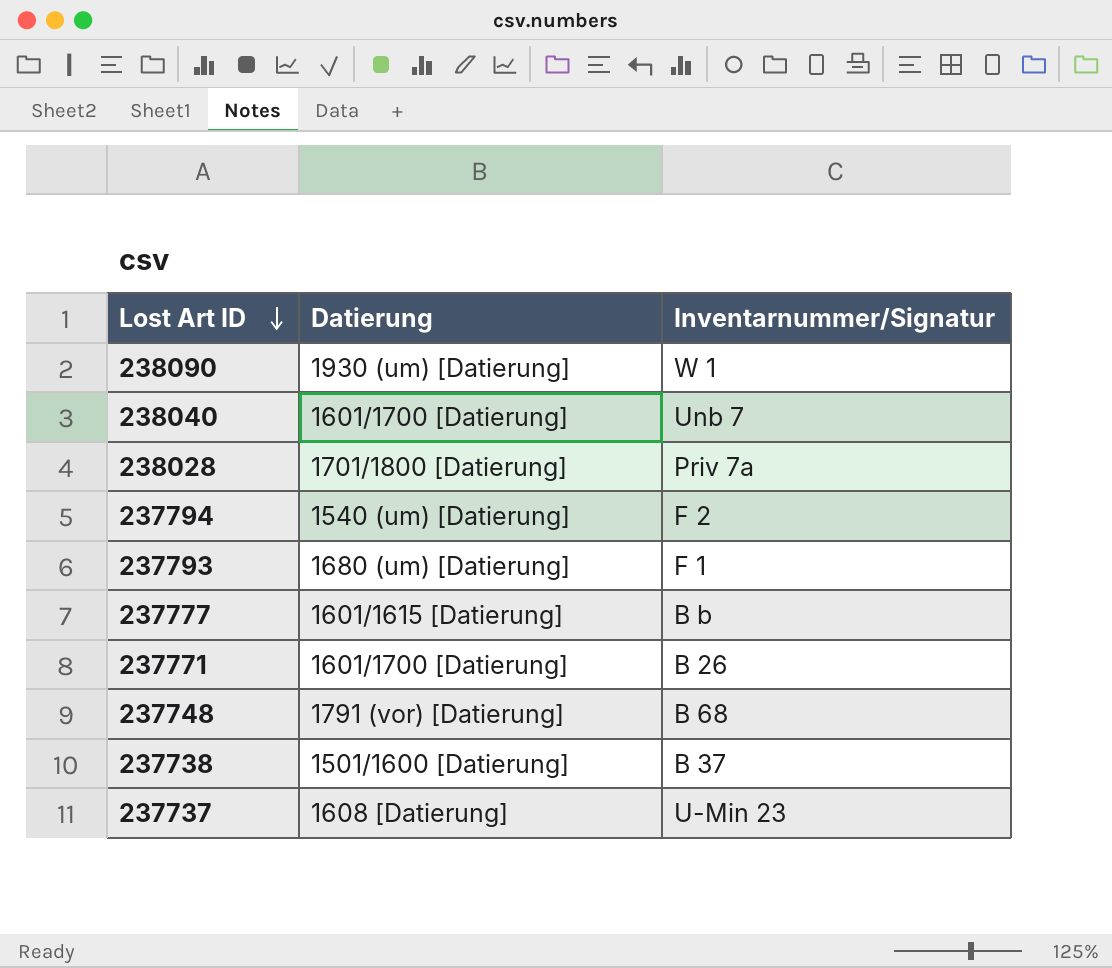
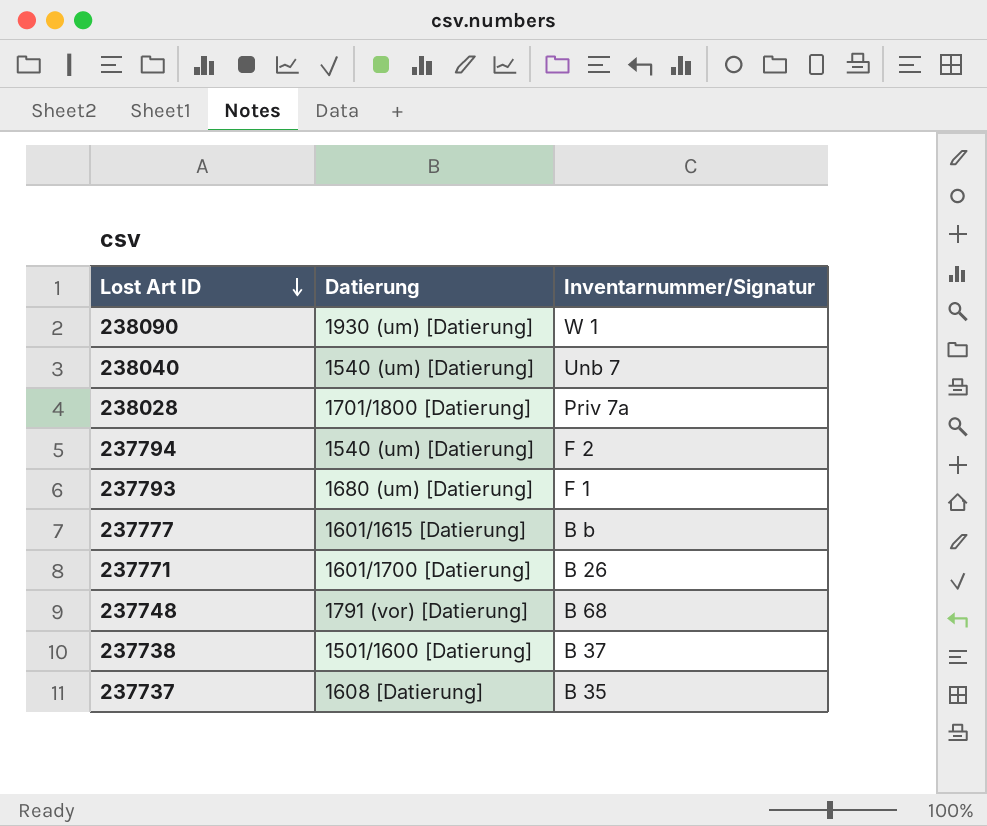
238040 | Datierung: 1601/1700 [Datierung] -> 1540 (um) [Datierung]
237737 | Inventarnummer/Signatur: U-Min 23 -> B 35

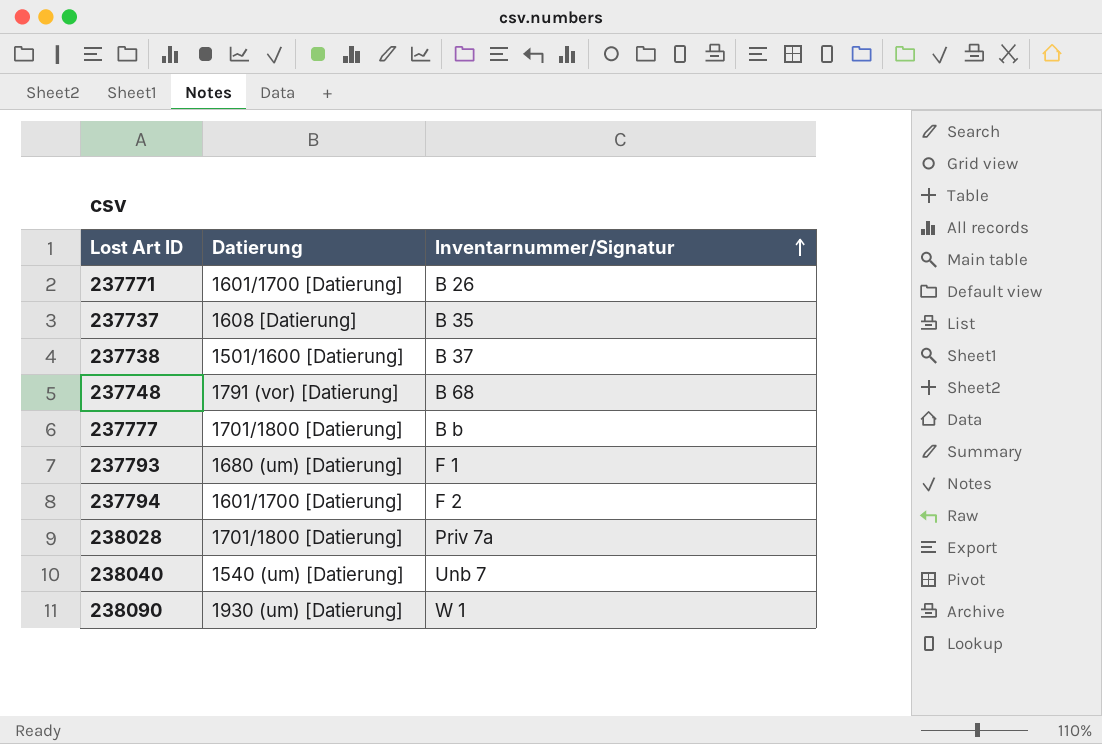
row order: Lost Art ID descending -> Inventarnummer/Signatur ascending
237777 | Datierung: 1601/1615 [Datierung] -> 1701/1800 [Datierung]
237794 | Datierung: 1540 (um) [Datierung] -> 1601/1700 [Datierung]

